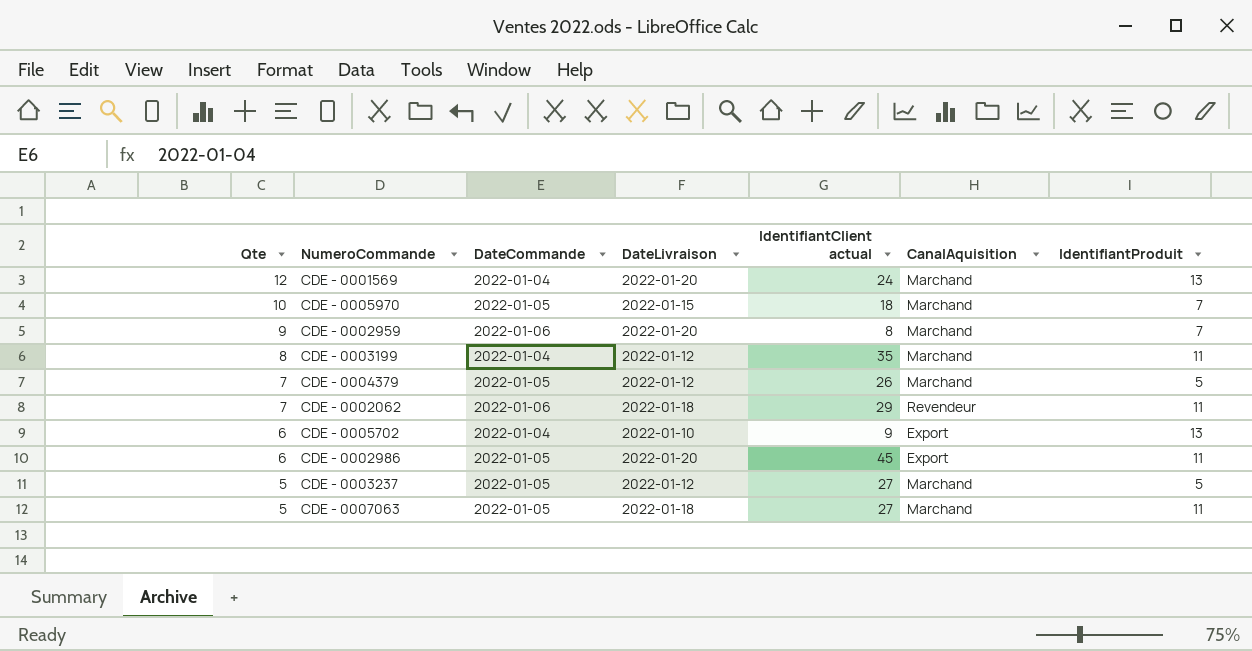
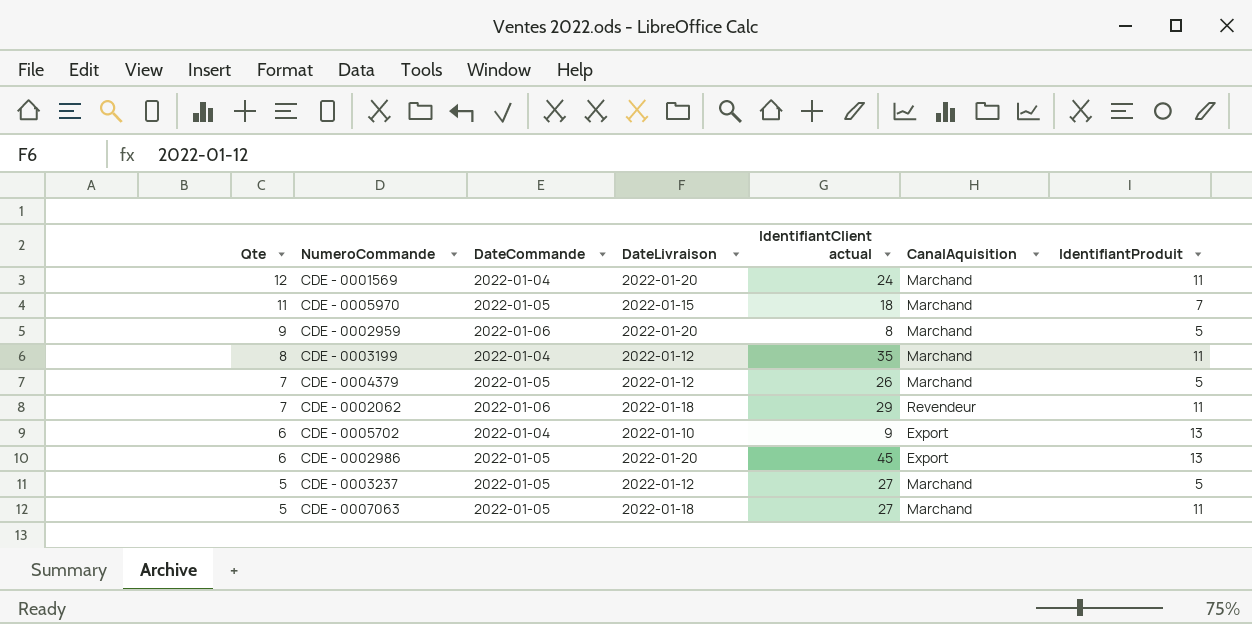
CDE - 0001569 | IdentifiantProduit: 13 -> 11
CDE - 0005970 | Qte: 10 -> 11
CDE - 0002959 | IdentifiantProduit: 7 -> 5
CDE - 0002986 | IdentifiantProduit: 11 -> 13

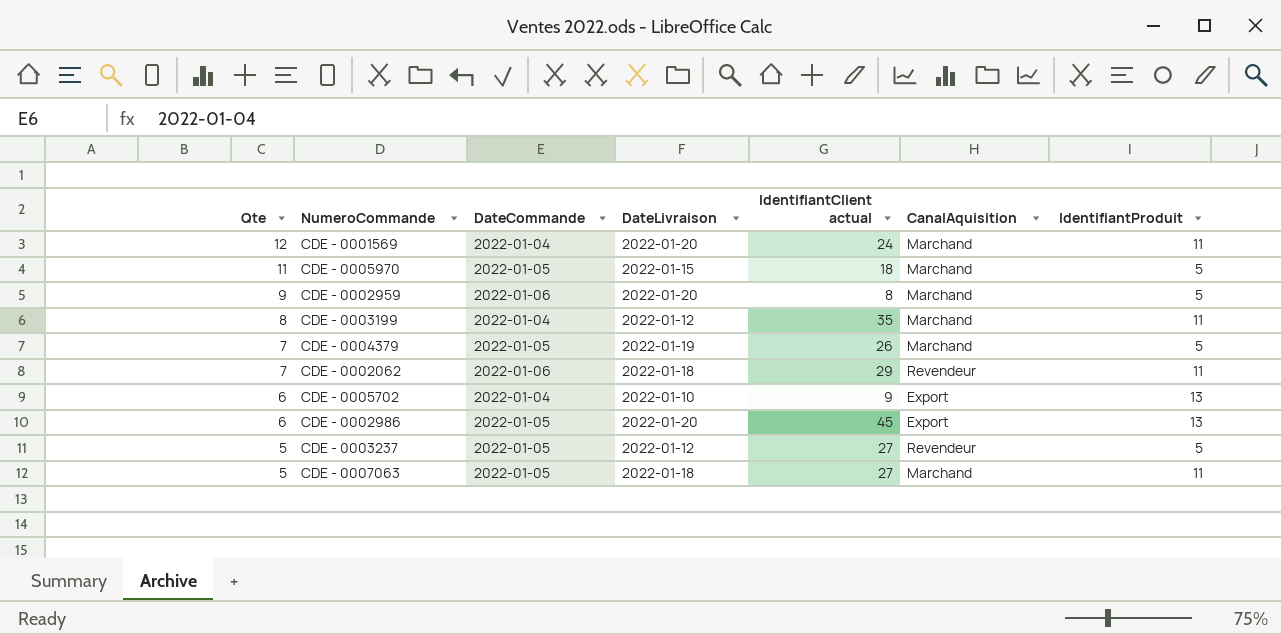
CDE - 0005970 | IdentifiantProduit: 7 -> 5
CDE - 0004379 | DateLivraison: 2022-01-12 -> 2022-01-19
CDE - 0003237 | CanalAquisition: Marchand -> Revendeur

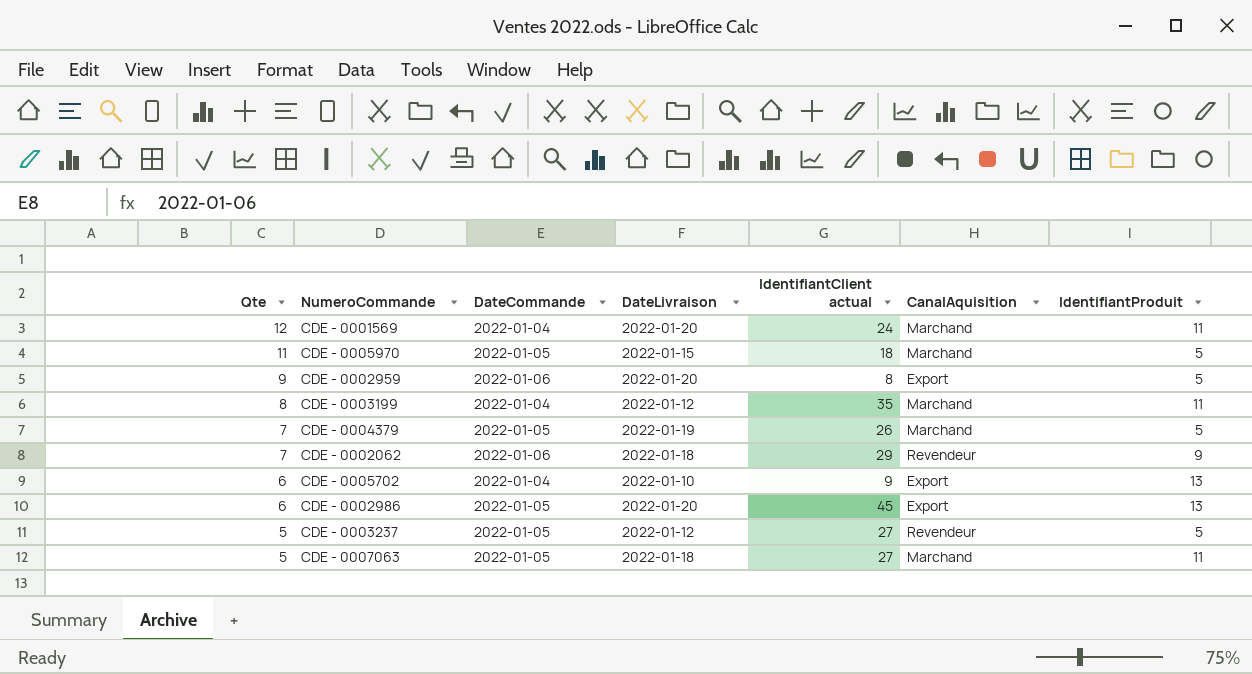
CDE - 0002959 | CanalAquisition: Marchand -> Export
CDE - 0002062 | IdentifiantProduit: 11 -> 9

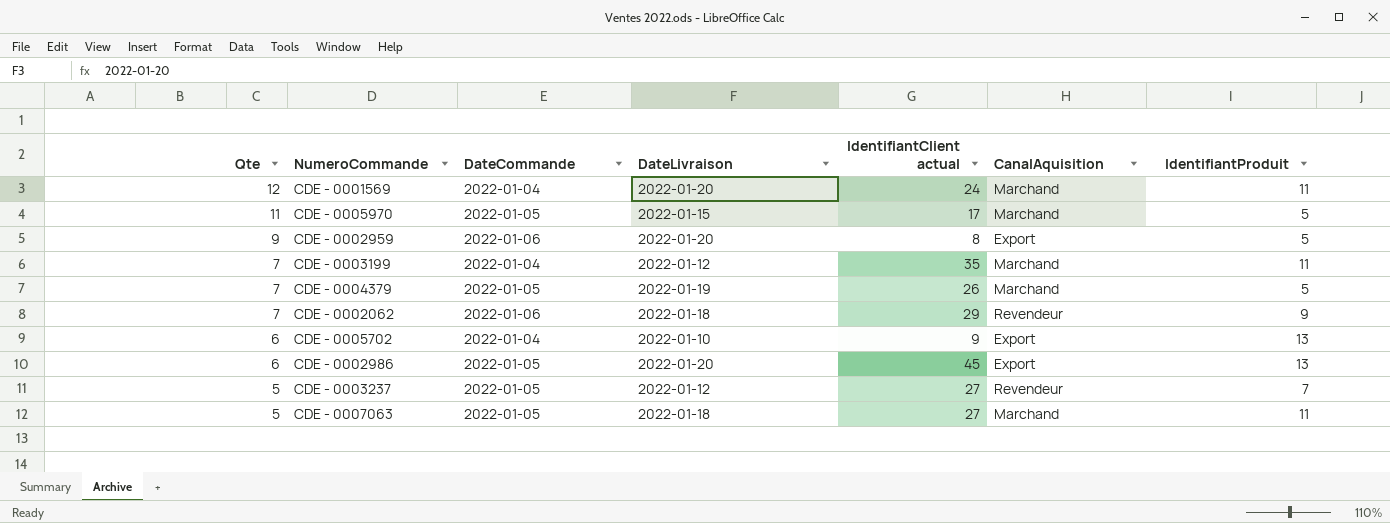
CDE - 0005970 | IdentifiantClient actual: 18 -> 17
CDE - 0003199 | Qte: 8 -> 7
CDE - 0003237 | IdentifiantProduit: 5 -> 7

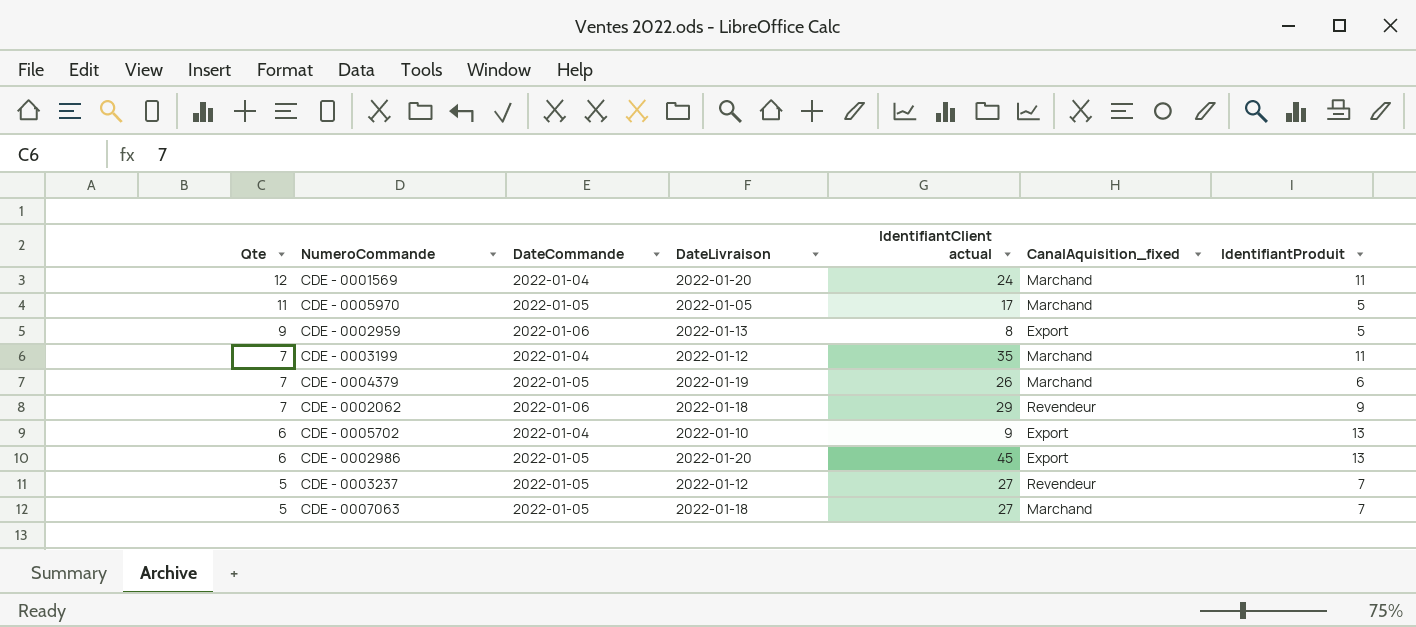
column name: CanalAquisition -> CanalAquisition_fixed
CDE - 0005970 | DateLivraison: 2022-01-15 -> 2022-01-05
CDE - 0002959 | DateLivraison: 2022-01-20 -> 2022-01-13
CDE - 0004379 | IdentifiantProduit: 5 -> 6
CDE - 0007063 | IdentifiantProduit: 11 -> 7

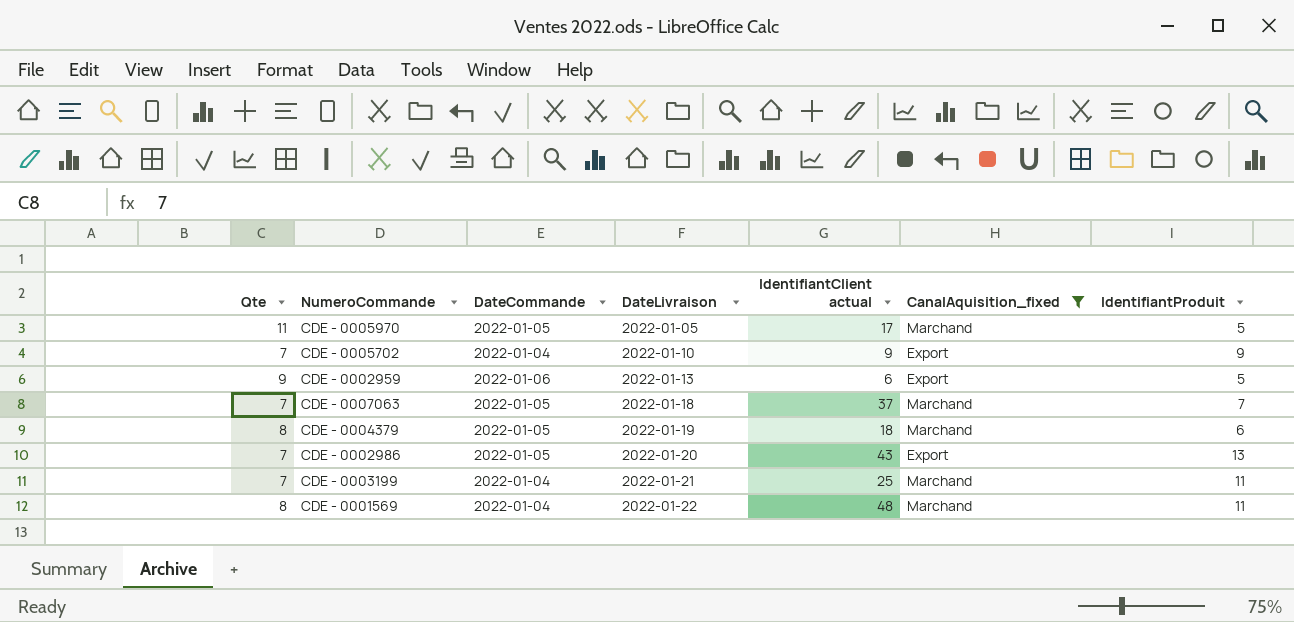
filter: none -> CanalAquisition_fixed != Revendeur
row order: Qte descending -> DateLivraison ascending
CDE - 0005702 | Qte: 6 -> 7
CDE - 0005702 | IdentifiantProduit: 13 -> 9
CDE - 0002959 | IdentifiantClient actual: 8 -> 6
CDE - 0007063 | Qte: 5 -> 7
CDE - 0007063 | IdentifiantClient actual: 27 -> 37
CDE - 0004379 | Qte: 7 -> 8
CDE - 0004379 | IdentifiantClient actual: 26 -> 18
CDE - 0002986 | Qte: 6 -> 7
CDE - 0002986 | IdentifiantClient actual: 45 -> 43
CDE - 0003199 | DateLivraison: 2022-01-12 -> 2022-01-21
CDE - 0003199 | IdentifiantClient actual: 35 -> 25
CDE - 0001569 | Qte: 12 -> 8
CDE - 0001569 | DateLivraison: 2022-01-20 -> 2022-01-22
CDE - 0001569 | IdentifiantClient actual: 24 -> 48

